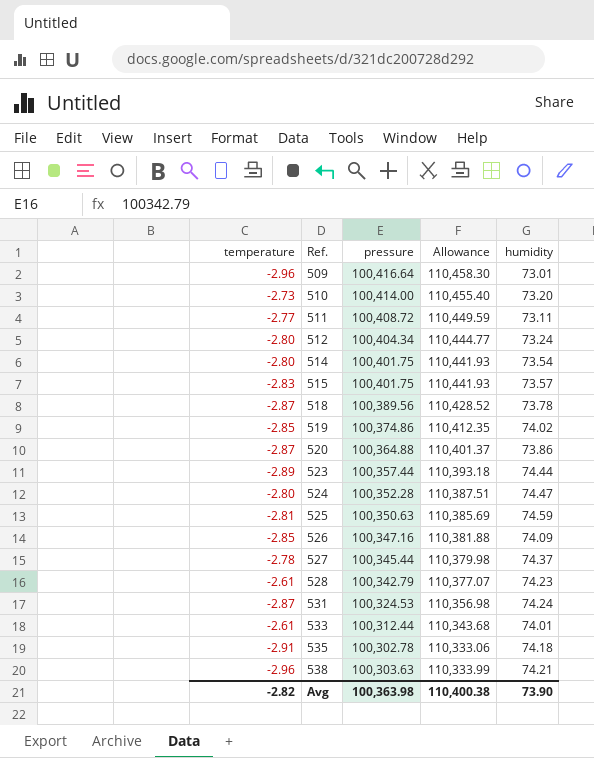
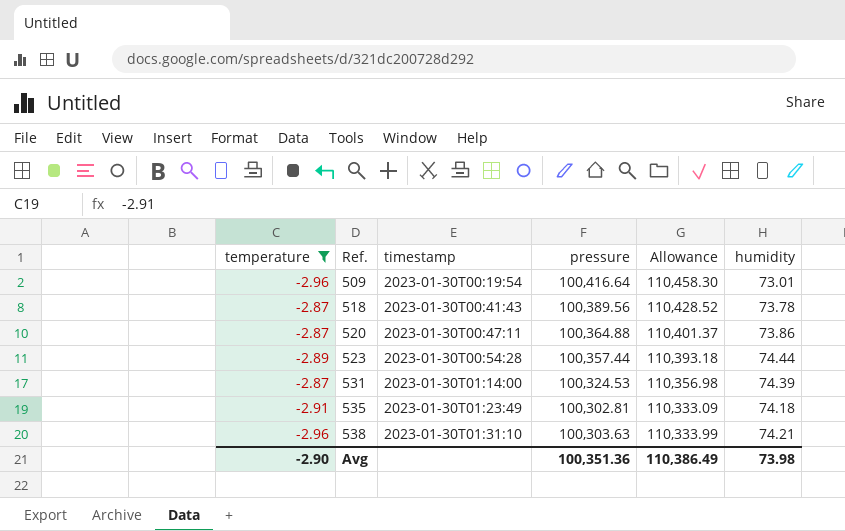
filter: none -> temperature <= -2.87
column timestamp | position: none -> 3
531 | humidity: 74.24 -> 74.39
535 | pressure: 100,302.78 -> 100,302.81
535 | Allowance: 110,333.06 -> 110,333.09
Avg | temperature: -2.82 -> -2.90
Avg | pressure: 100,363.98 -> 100,351.36
Avg | Allowance: 110,400.38 -> 110,386.49
Avg | humidity: 73.90 -> 73.98

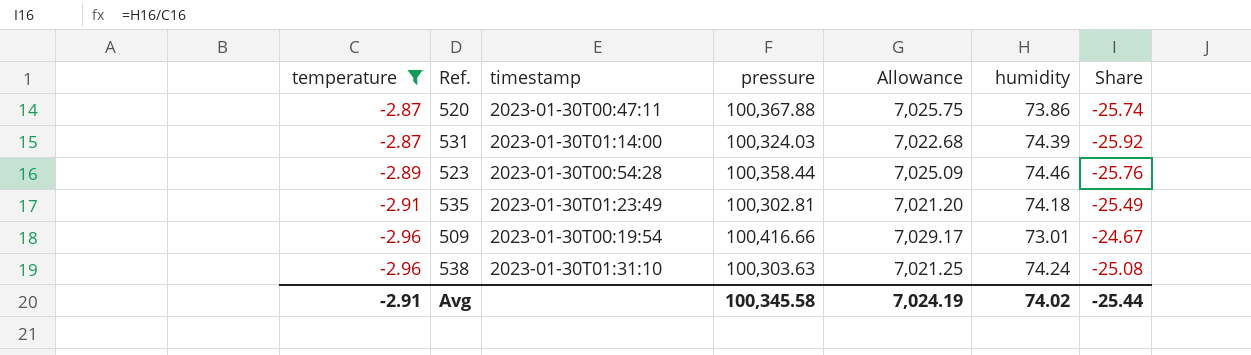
row order: Ref. ascending -> temperature descending
column Allowance | formula: [pressure] * 1.1 -> [pressure] * 0.07
column Share | formula: none -> [humidity] / [temperature]
row 518: -2.87 | 2023-01-30T00:41:43 | 100,389.56 | 110,428.52 | 73.78 -> none
520 | pressure: 100,364.88 -> 100,367.88
531 | pressure: 100,324.53 -> 100,324.03
523 | pressure: 100,357.44 -> 100,358.44
523 | humidity: 74.44 -> 74.46
509 | pressure: 100,416.64 -> 100,416.66
538 | humidity: 74.21 -> 74.24
Avg | temperature: -2.90 -> -2.91
Avg | pressure: 100,351.36 -> 100,345.58
Avg | Allowance: 110,386.49 -> 7,024.19
Avg | humidity: 73.98 -> 74.02

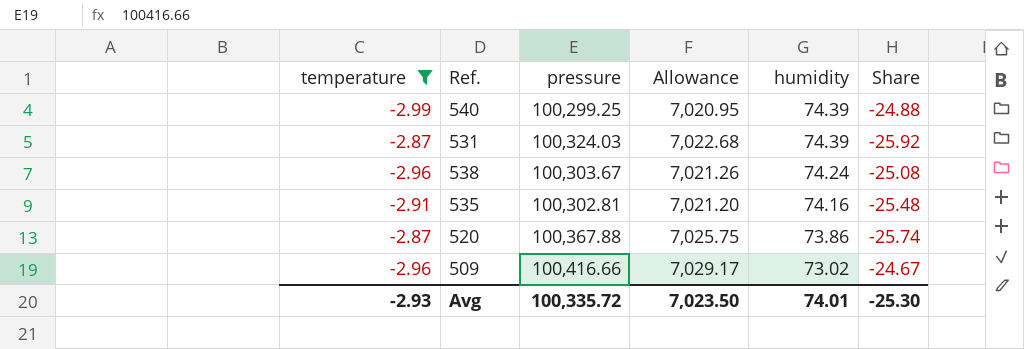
row order: temperature descending -> humidity descending
column timestamp | position: 3 -> none
row 523: -2.89 | 2023-01-30T00:54:28 | 100,358.44 | 7,025.09 | 74.46 | -25.76 -> none
row 540: none -> -2.99 | 100,299.25 | 7,020.95 | 74.39 | -24.88
538 | pressure: 100,303.63 -> 100,303.67
538 | Allowance: 7,021.25 -> 7,021.26
535 | humidity: 74.18 -> 74.16
535 | Share: -25.49 -> -25.48
509 | humidity: 73.01 -> 73.02
Avg | temperature: -2.91 -> -2.93
Avg | pressure: 100,345.58 -> 100,335.72
Avg | Allowance: 7,024.19 -> 7,023.50
Avg | humidity: 74.02 -> 74.01
Avg | Share: -25.44 -> -25.30

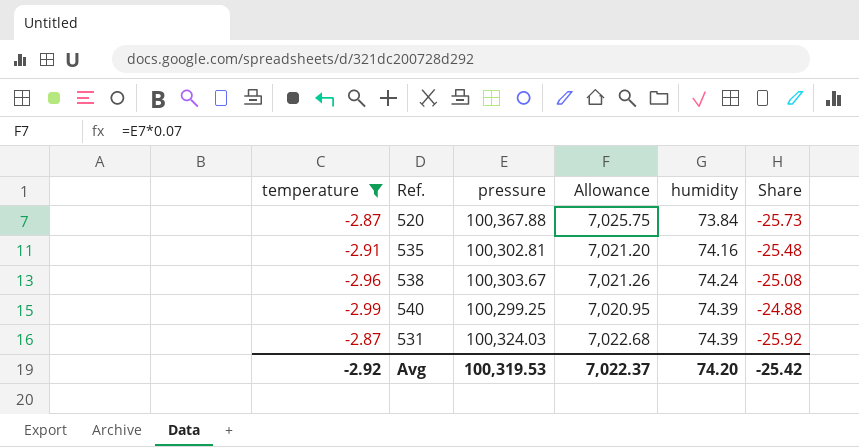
row order: humidity descending -> humidity ascending
row 509: -2.96 | 100,416.66 | 7,029.17 | 73.02 | -24.67 -> none
520 | humidity: 73.86 -> 73.84
520 | Share: -25.74 -> -25.73
Avg | temperature: -2.93 -> -2.92
Avg | pressure: 100,335.72 -> 100,319.53
Avg | Allowance: 7,023.50 -> 7,022.37
Avg | humidity: 74.01 -> 74.20
Avg | Share: -25.30 -> -25.42

